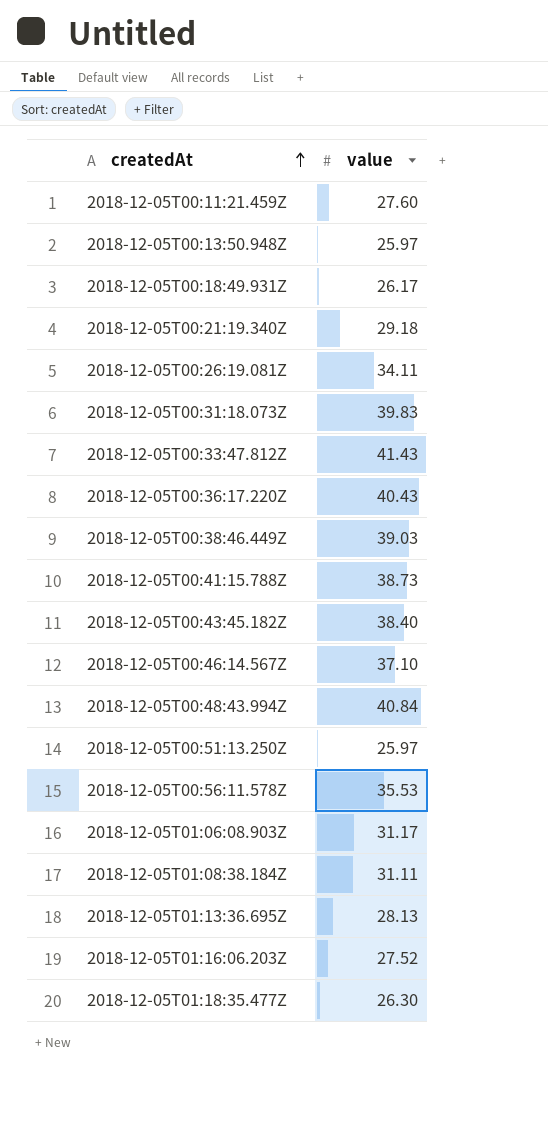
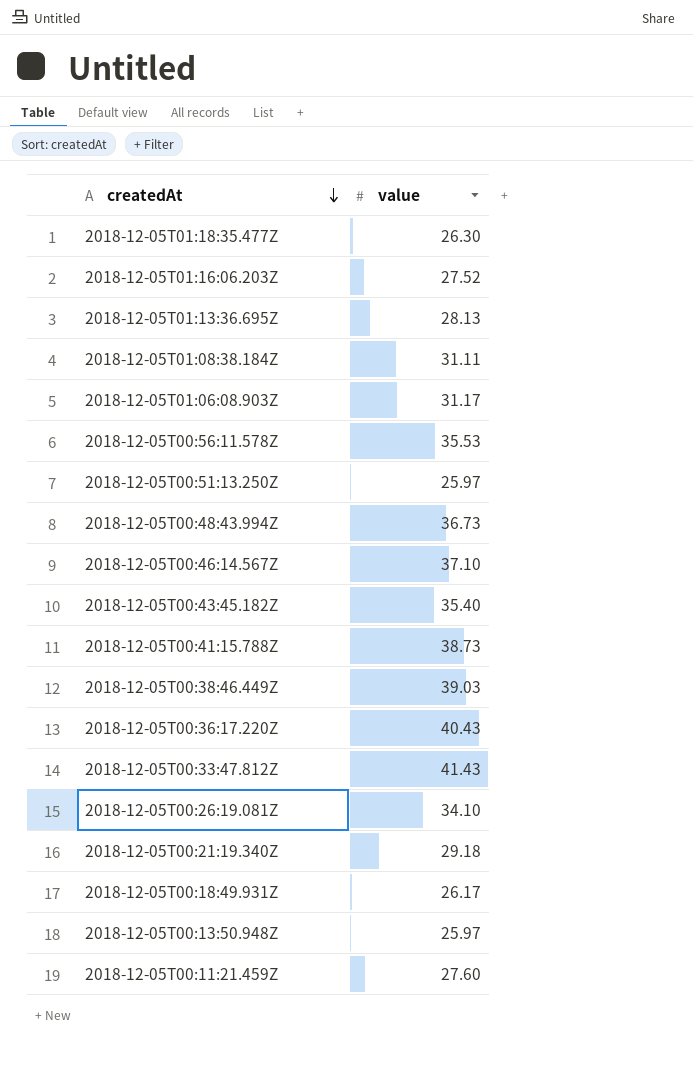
row order: createdAt ascending -> createdAt descending
row 2018-12-05T00:31:18.073Z: 39.83 -> none
2018-12-05T00:48:43.994Z | value: 40.84 -> 36.73
2018-12-05T00:43:45.182Z | value: 38.40 -> 35.40
2018-12-05T00:26:19.081Z | value: 34.11 -> 34.10

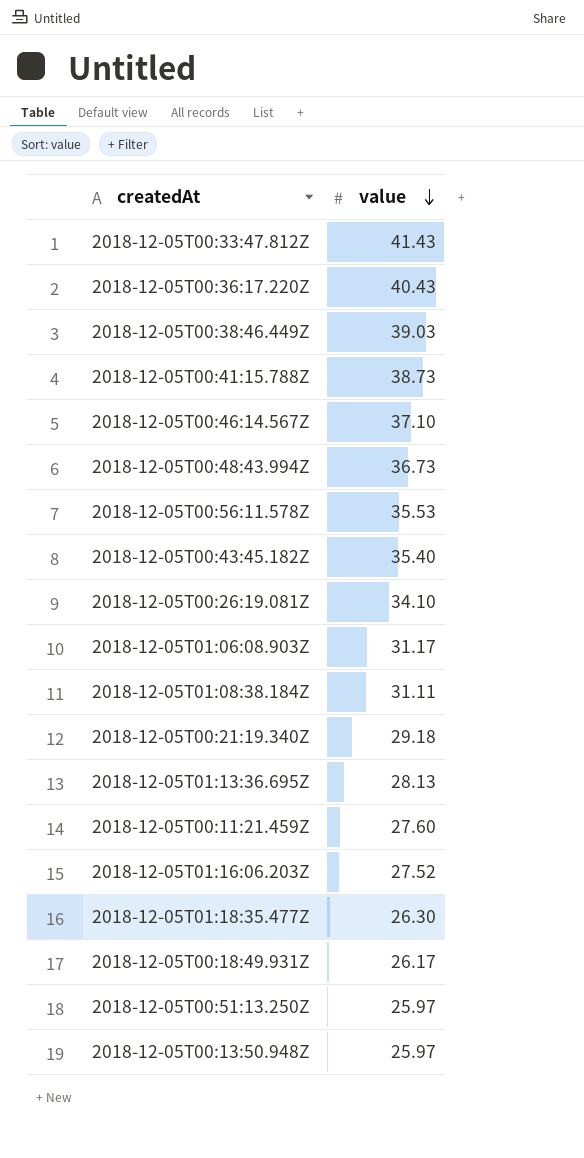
row order: createdAt descending -> value descending

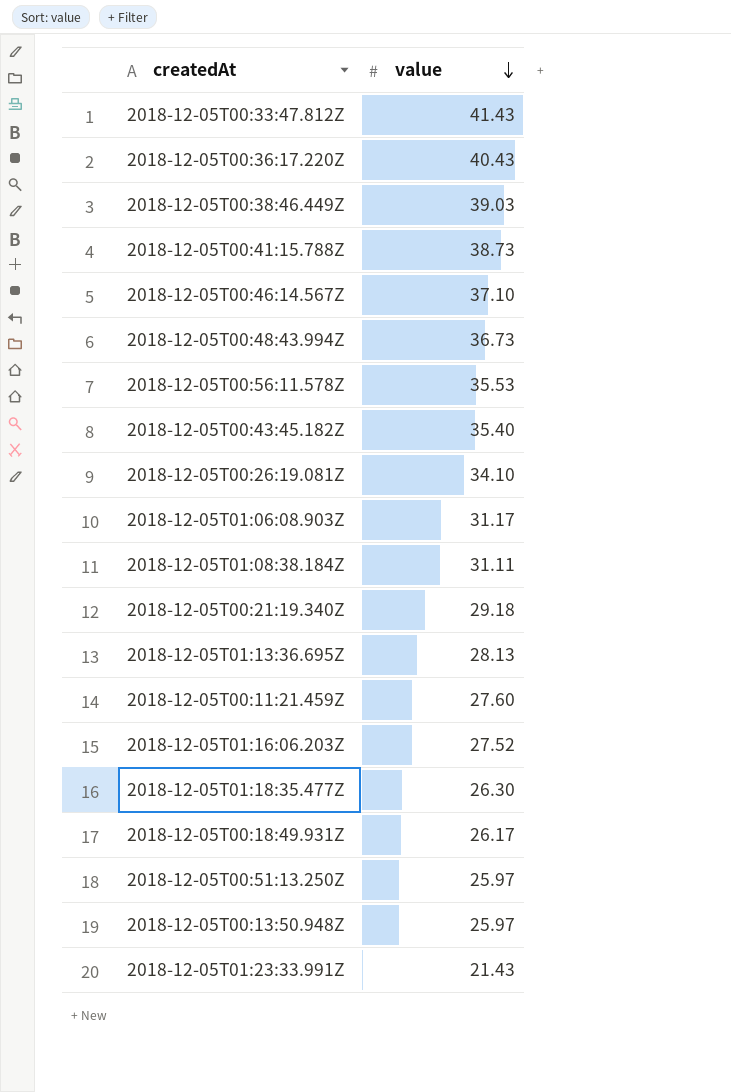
row 2018-12-05T01:23:33.991Z: none -> 21.43

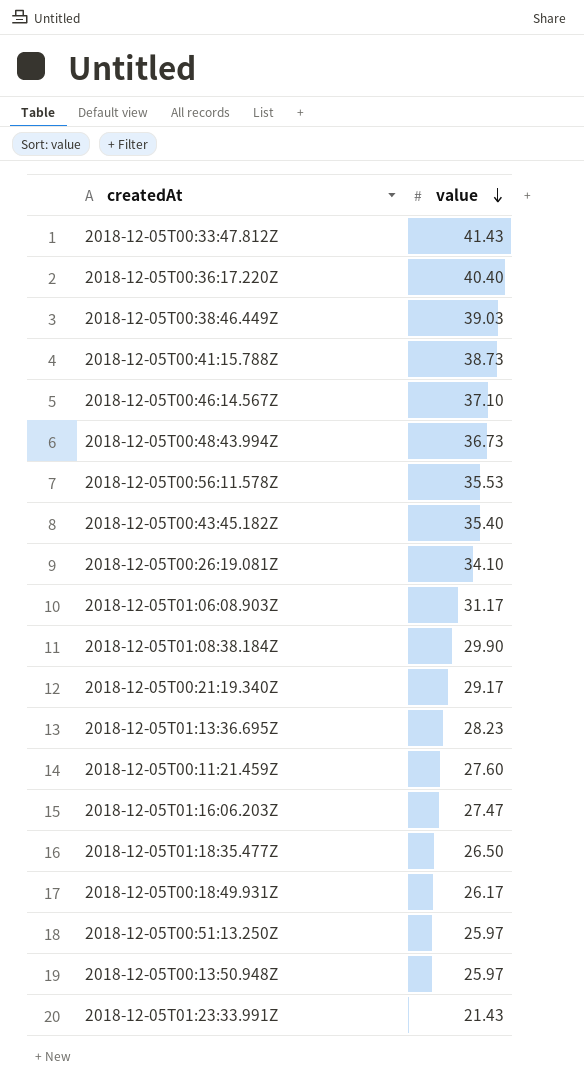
2018-12-05T00:36:17.220Z | value: 40.43 -> 40.40
2018-12-05T01:08:38.184Z | value: 31.11 -> 29.90
2018-12-05T00:21:19.340Z | value: 29.18 -> 29.17
2018-12-05T01:13:36.695Z | value: 28.13 -> 28.23
2018-12-05T01:16:06.203Z | value: 27.52 -> 27.47
2018-12-05T01:18:35.477Z | value: 26.30 -> 26.50

